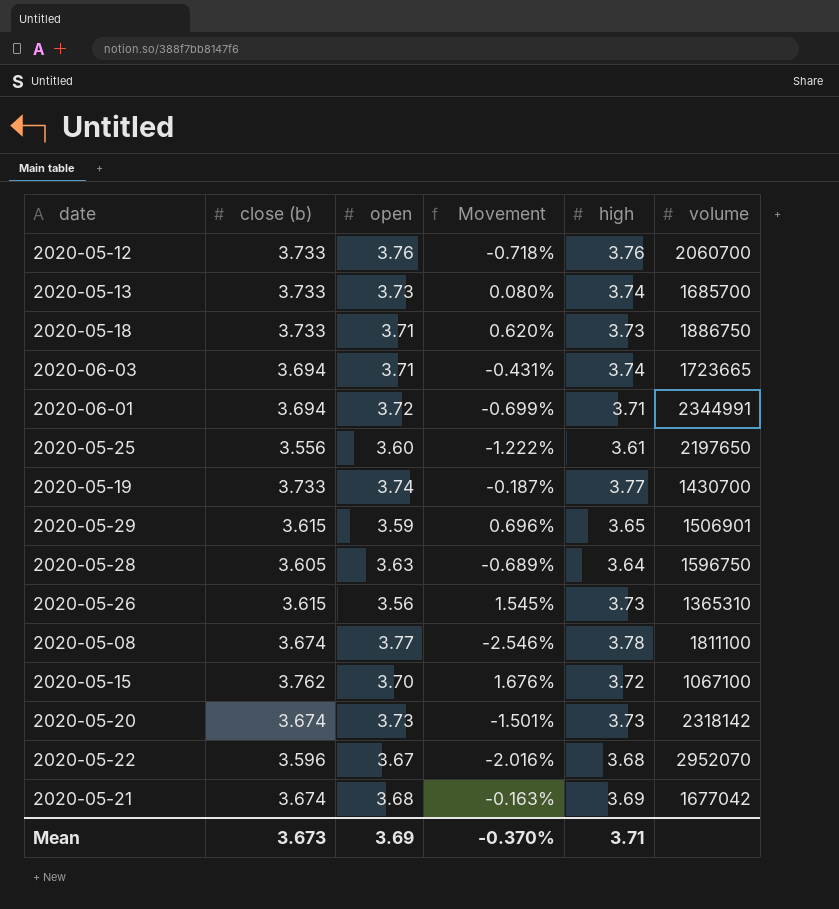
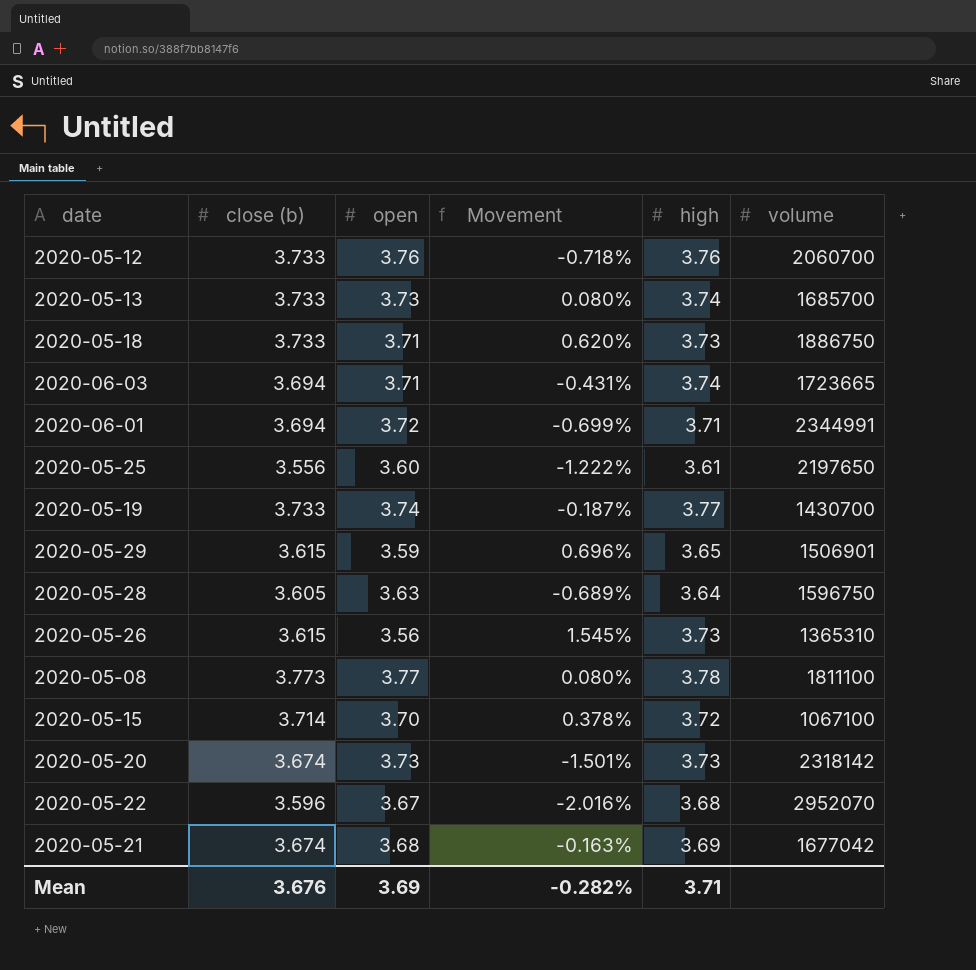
2020-05-08 | close (b): 3.674 -> 3.773
2020-05-08 | Movement: -2.546% -> 0.080%
2020-05-15 | close (b): 3.762 -> 3.714
2020-05-15 | Movement: 1.676% -> 0.378%
Mean | close (b): 3.673 -> 3.676
Mean | Movement: -0.370% -> -0.282%

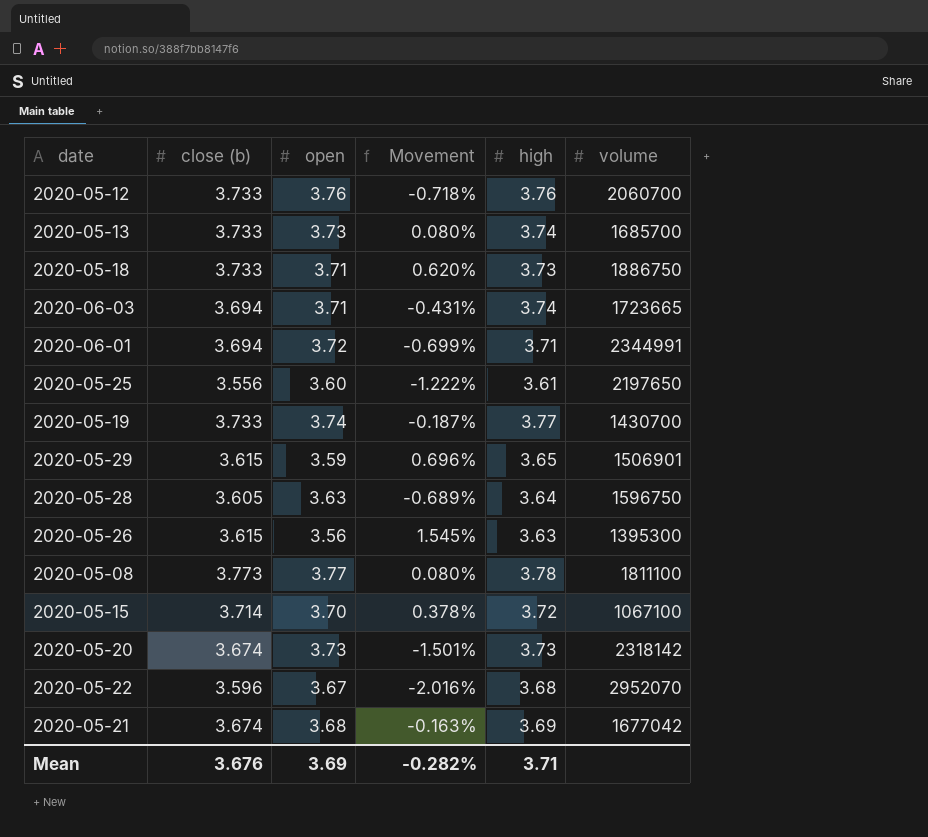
2020-05-26 | high: 3.73 -> 3.63
2020-05-26 | volume: 1365310 -> 1395300

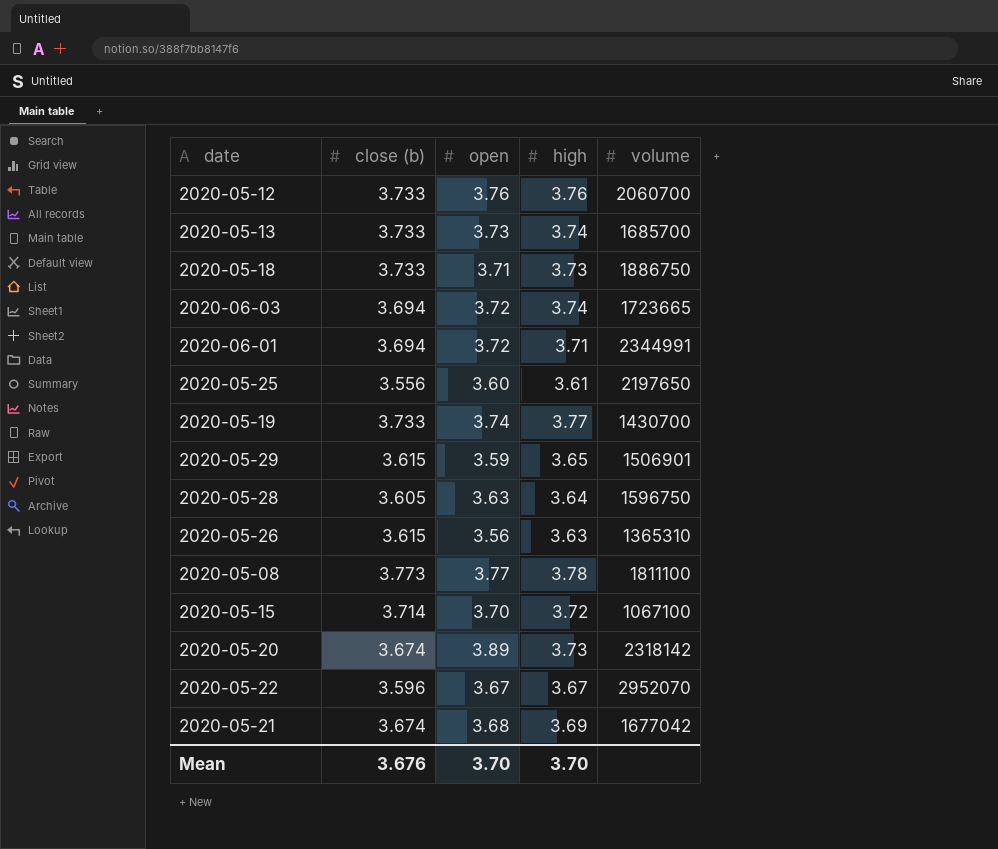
column Movement | formula: ([close (b)] - [open]) / [open] -> none
2020-06-03 | open: 3.71 -> 3.72
2020-05-26 | volume: 1395300 -> 1365310
2020-05-20 | open: 3.73 -> 3.89
2020-05-22 | high: 3.68 -> 3.67
Mean | open: 3.69 -> 3.70
Mean | high: 3.71 -> 3.70

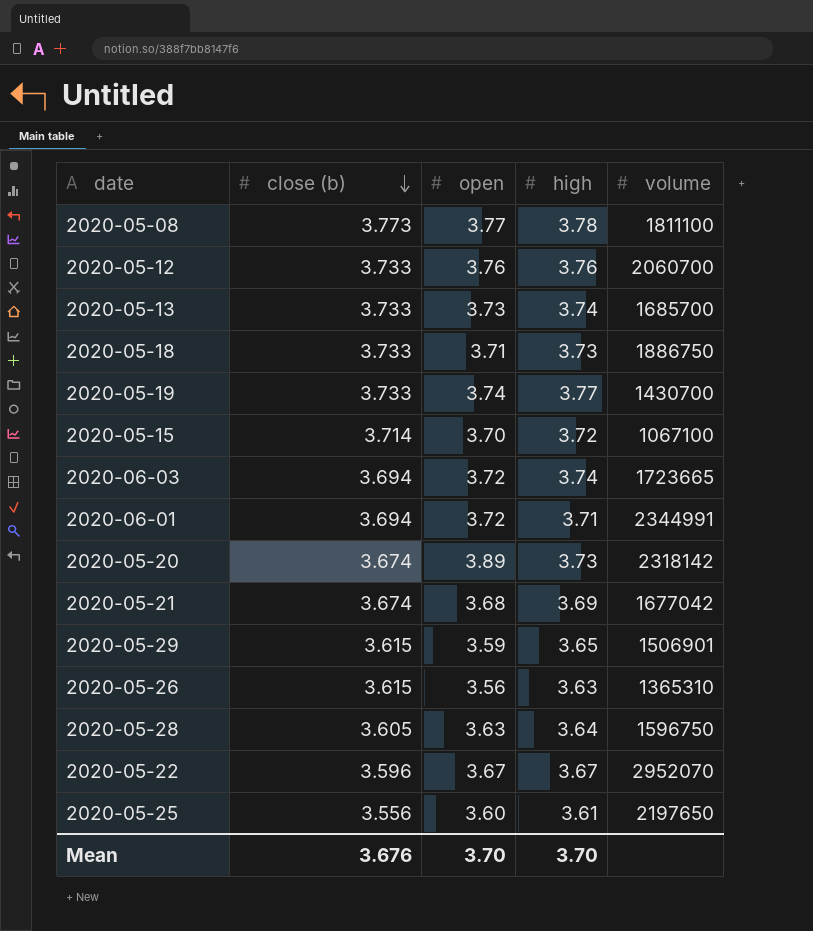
row order: none -> close (b) descending

